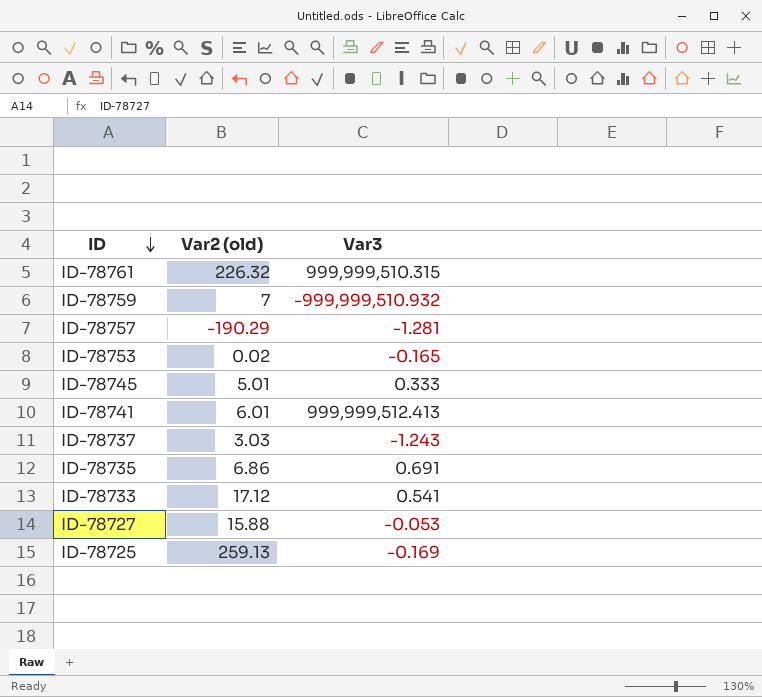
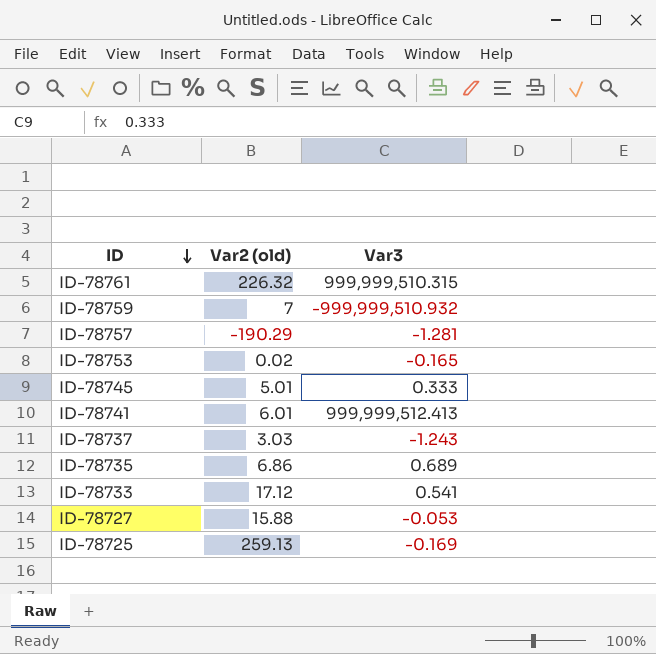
ID-78735 | Var3: 0.691 -> 0.689

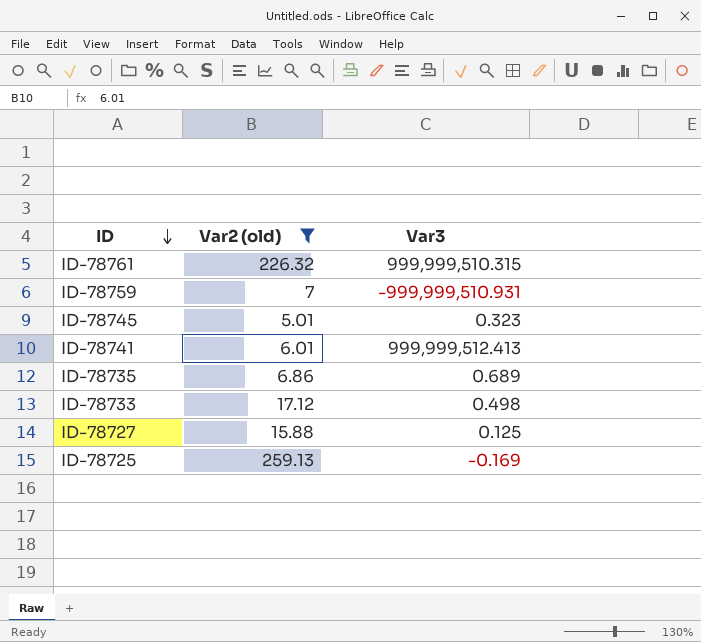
filter: none -> Var2 (old) >= 5.01
ID-78759 | Var3: -999,999,510.932 -> -999,999,510.931
ID-78745 | Var3: 0.333 -> 0.323
ID-78733 | Var3: 0.541 -> 0.498
ID-78727 | Var3: -0.053 -> 0.125

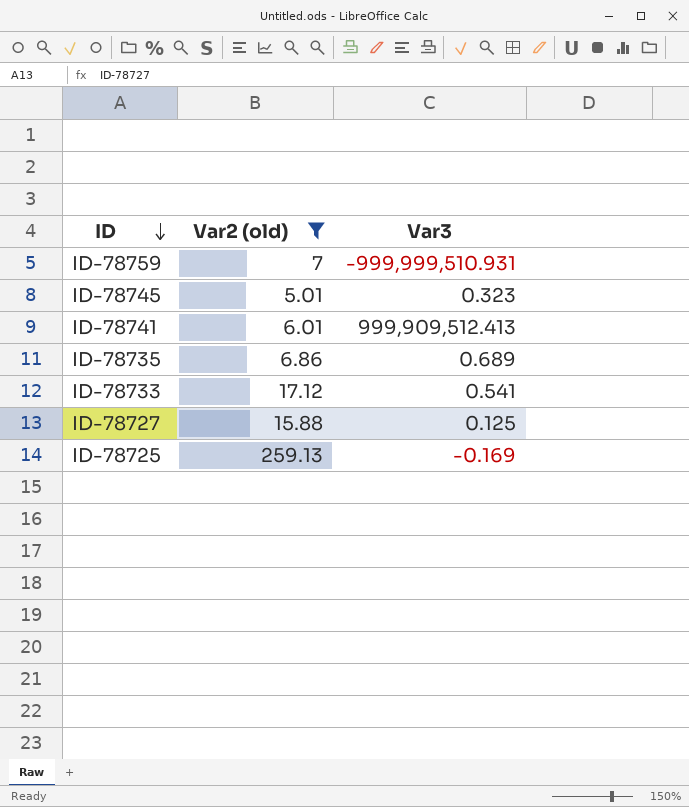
row ID-78761: 226.32 | 999,999,510.315 -> none
ID-78741 | Var3: 999,999,512.413 -> 999,909,512.413
ID-78733 | Var3: 0.498 -> 0.541

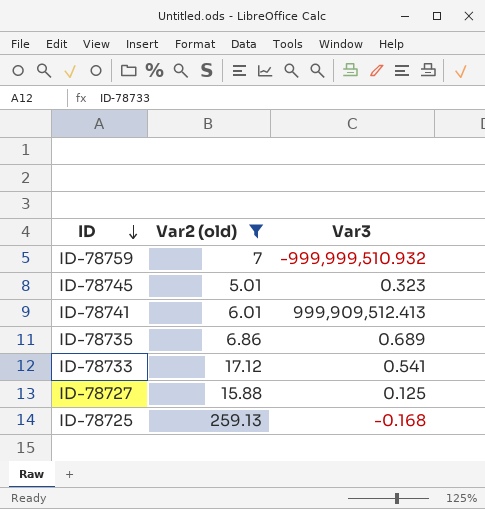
ID-78759 | Var3: -999,999,510.931 -> -999,999,510.932
ID-78725 | Var3: -0.169 -> -0.168

